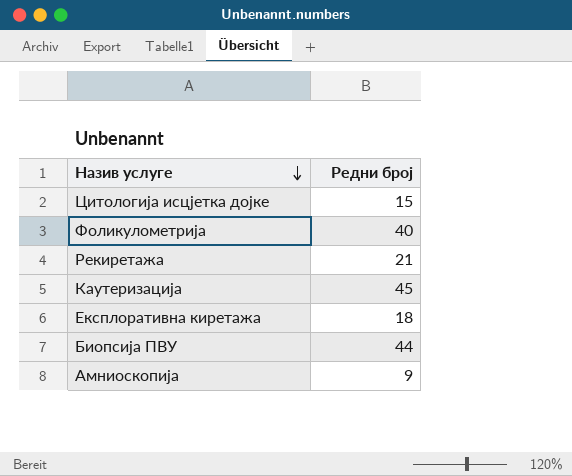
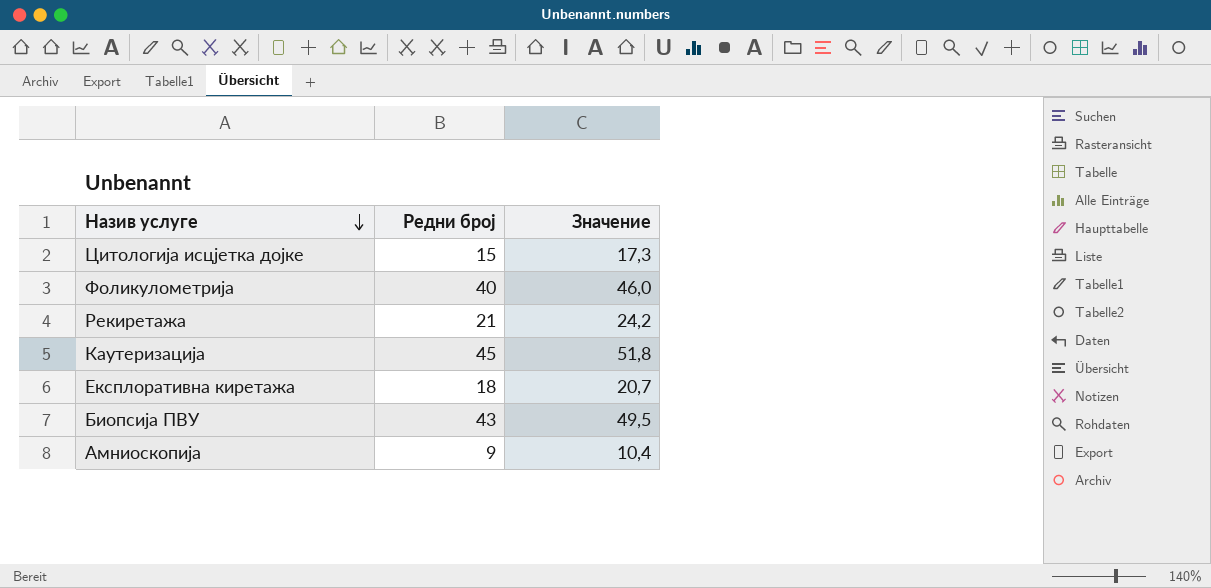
column Значение | formula: none -> [Редни број] * 1,15
Биопсија ПВУ | Редни број: 44 -> 43

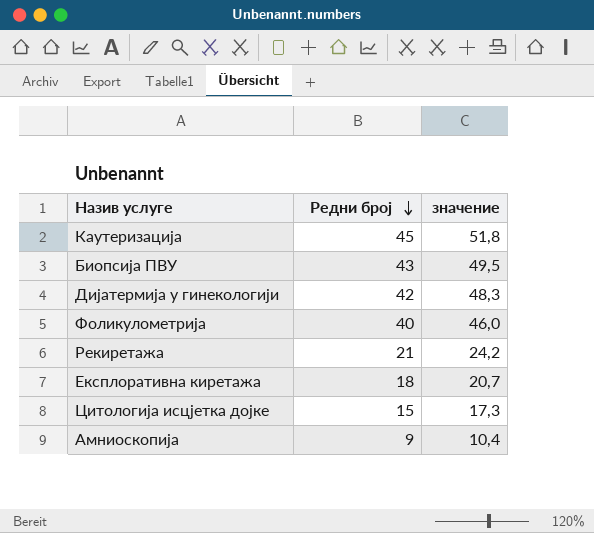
row order: Назив услуге descending -> Редни број descending
column name: Значение -> значение
row Дијатермија у гинекологији: none -> 42 | 48,3

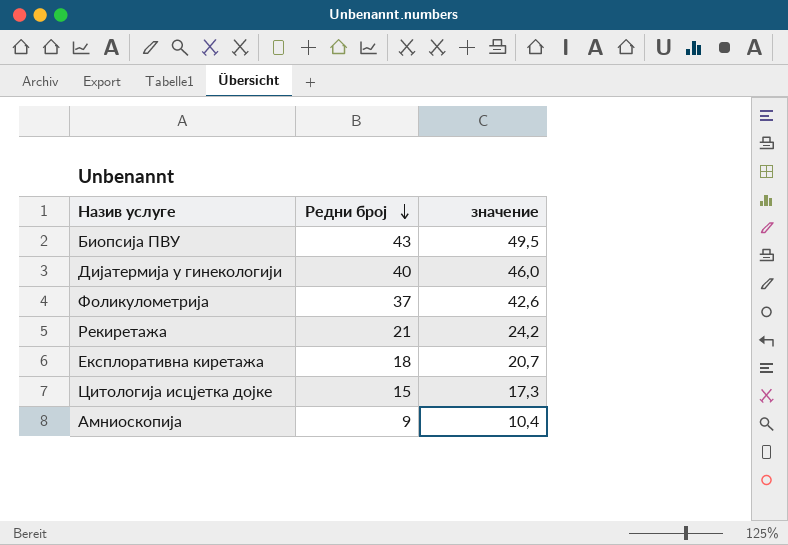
row Каутеризација: 45 | 51,8 -> none
Дијатермија у гинекологији | Редни број: 42 -> 40
Дијатермија у гинекологији | значение: 48,3 -> 46,0
Фоликулометрија | Редни број: 40 -> 37
Фоликулометрија | значение: 46,0 -> 42,6

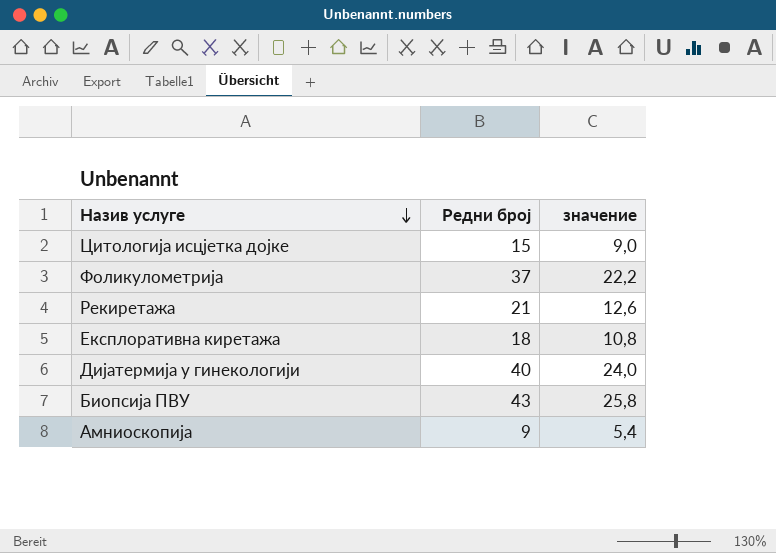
row order: Редни број descending -> Назив услуге descending
column значение | formula: [Редни број] * 1,15 -> [Редни број] * 0,6

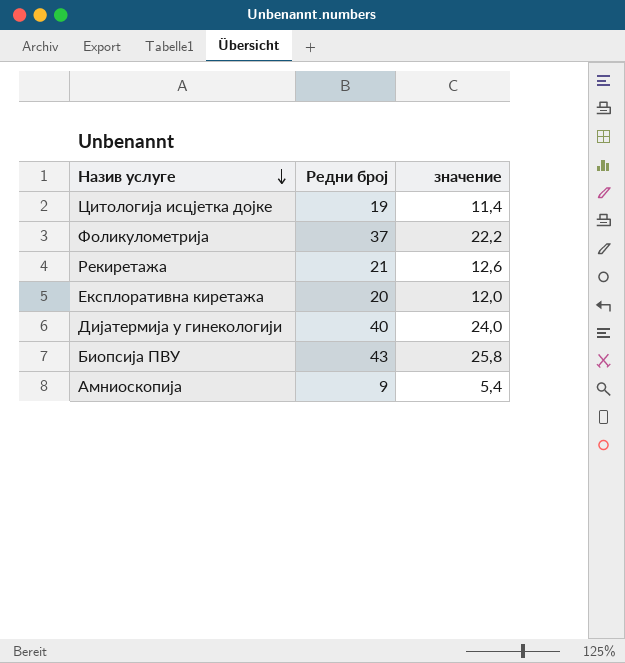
Цитологија исцјетка дојке | Редни број: 15 -> 19
Цитологија исцјетка дојке | значение: 9,0 -> 11,4
Експлоративна киретажа | Редни број: 18 -> 20
Експлоративна киретажа | значение: 10,8 -> 12,0

